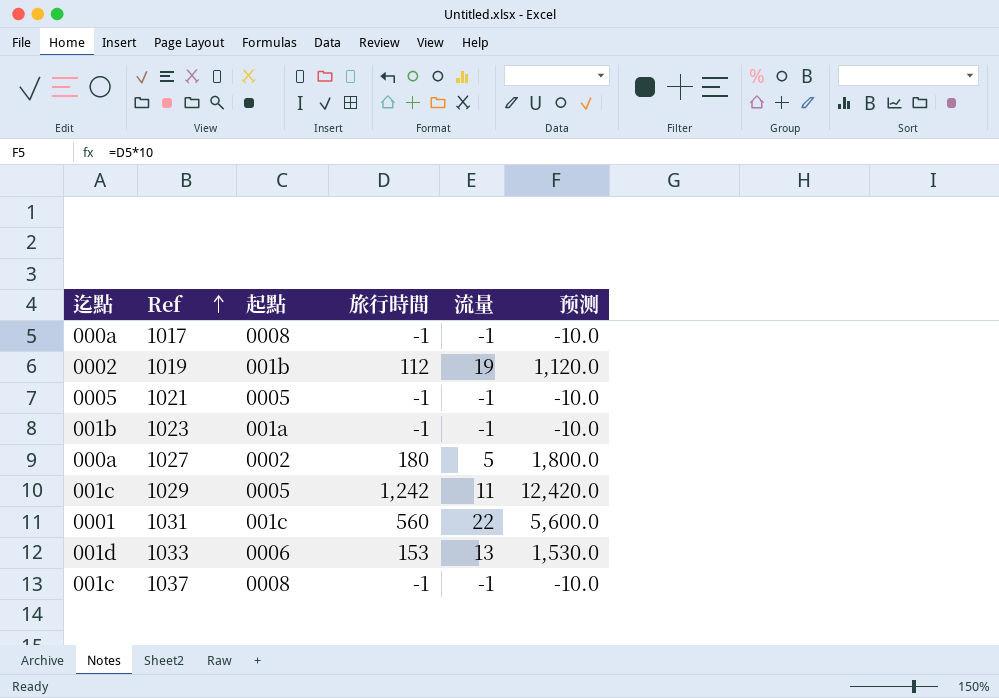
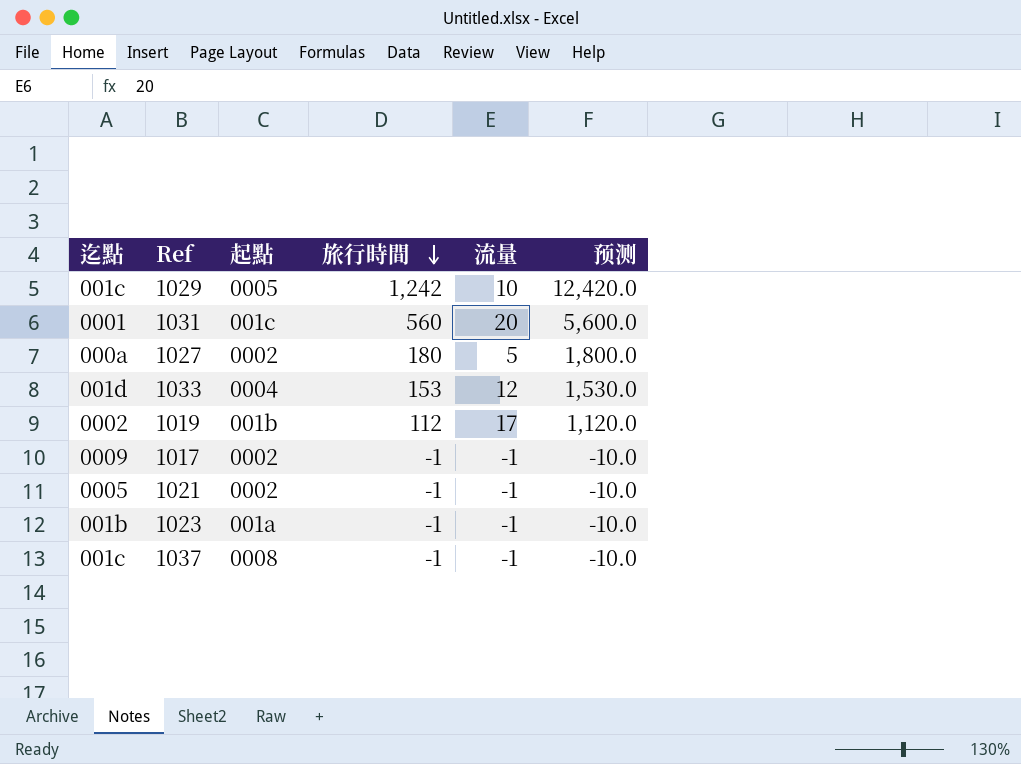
row order: Ref ascending -> 旅行時間 descending
1029 | 流量: 11 -> 10
1031 | 流量: 22 -> 20
1033 | 起點: 0006 -> 0004
1033 | 流量: 13 -> 12
1019 | 流量: 19 -> 17
1017 | 迄點: 000a -> 0009
1017 | 起點: 0008 -> 0002
1021 | 起點: 0005 -> 0002

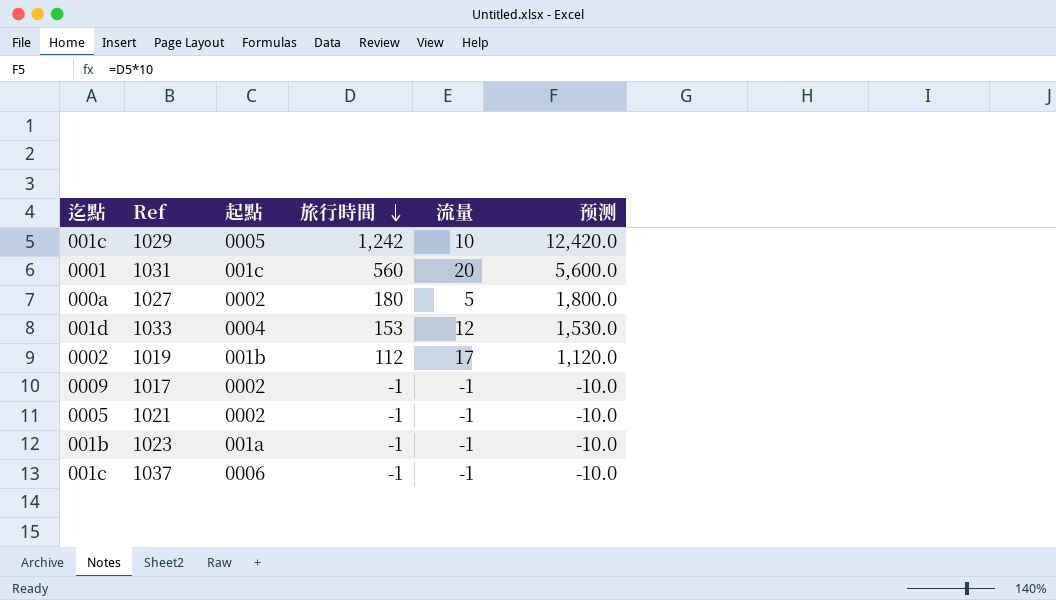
1037 | 起點: 0008 -> 0006

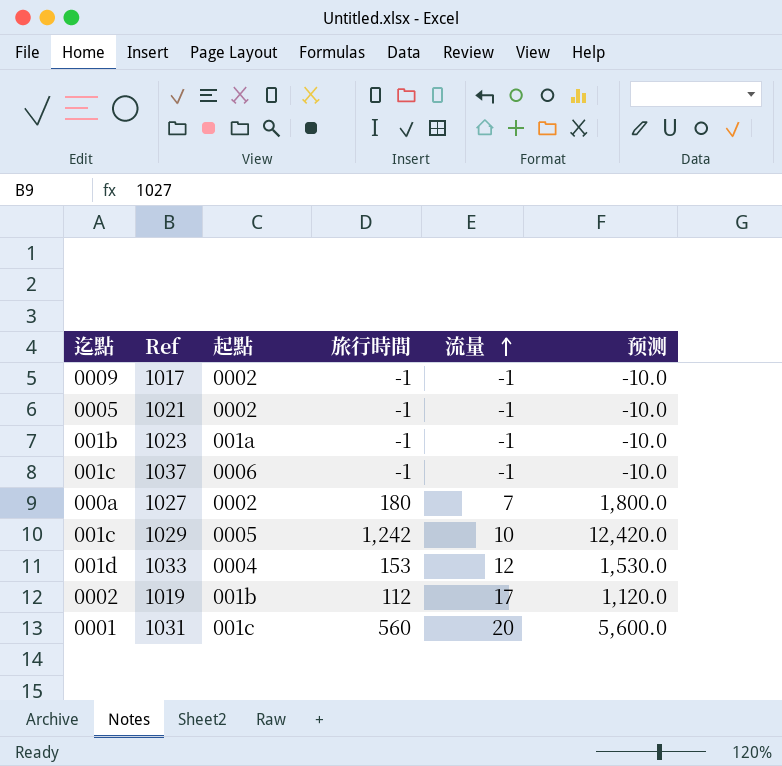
row order: 旅行時間 descending -> 流量 ascending
1027 | 流量: 5 -> 7

